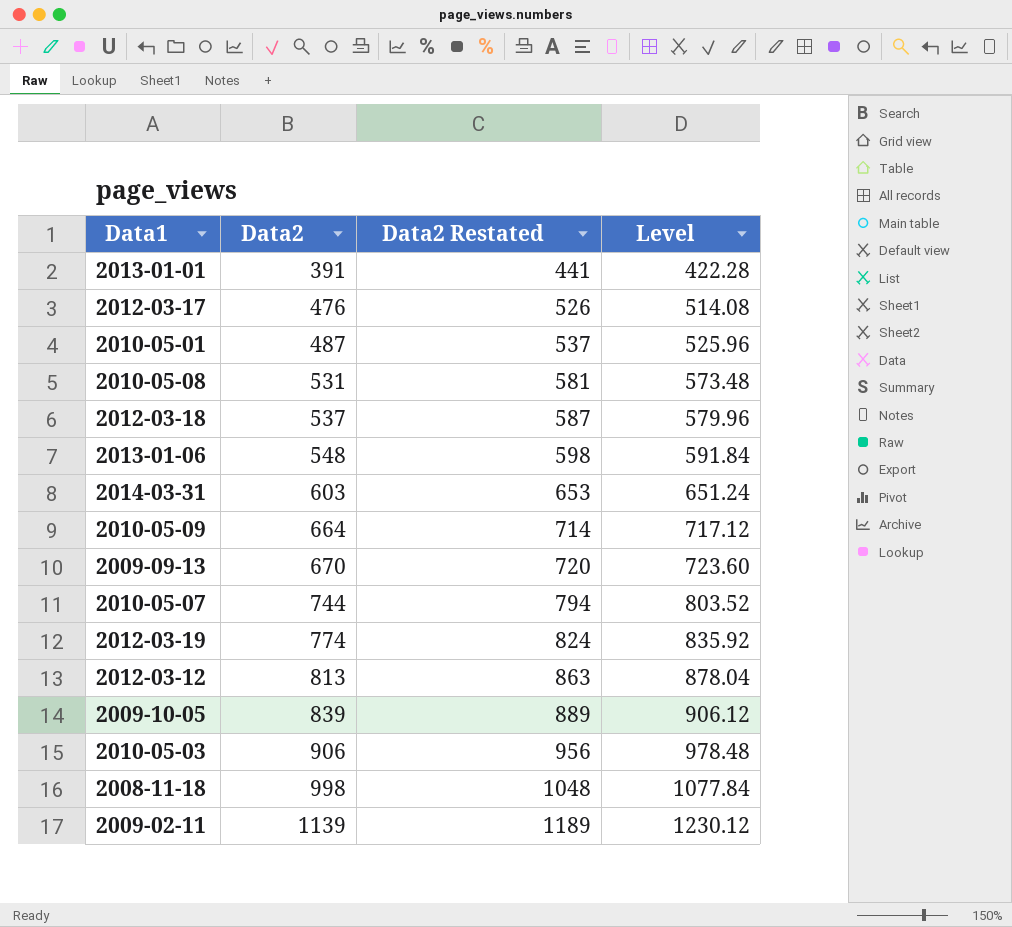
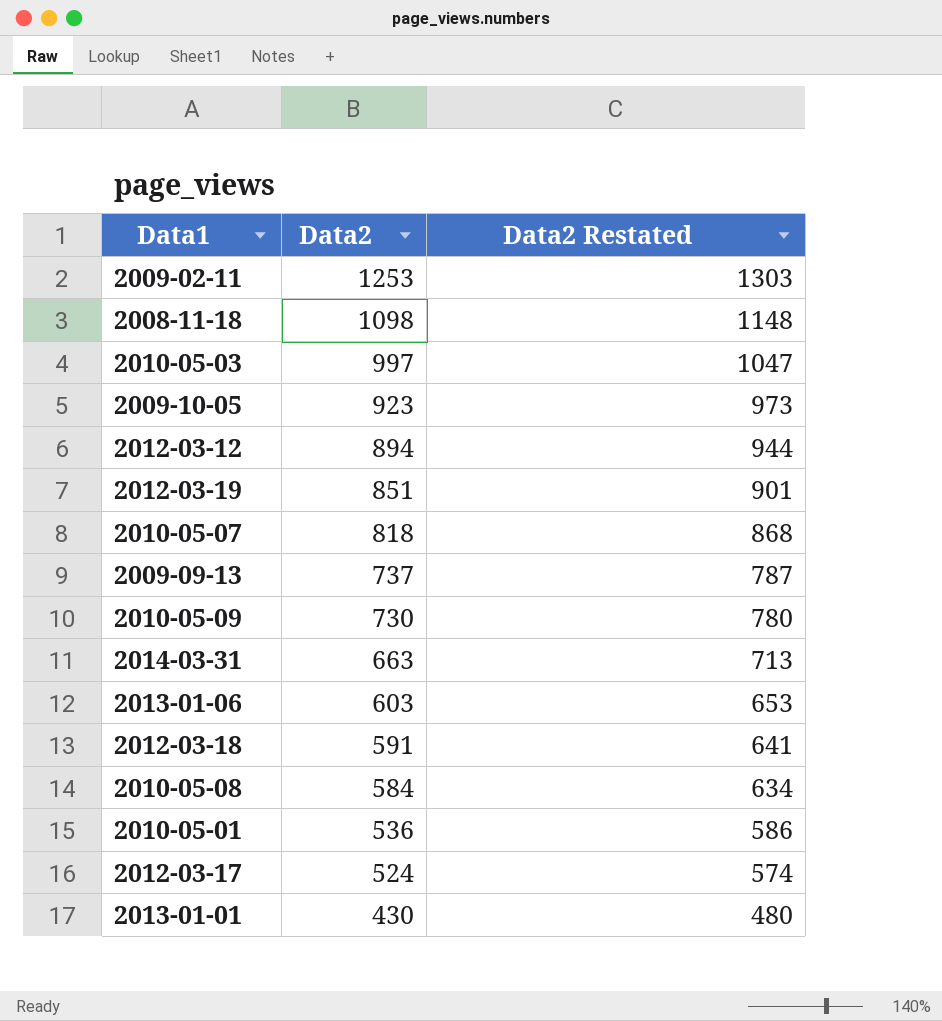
row order: Data2 ascending -> Data2 descending
column Level | formula: [Data2] * 1.08 -> none
2009-02-11 | Data2: 1139 -> 1253
2009-02-11 | Data2 Restated: 1189 -> 1303
2008-11-18 | Data2: 998 -> 1098
2008-11-18 | Data2 Restated: 1048 -> 1148
2010-05-03 | Data2: 906 -> 997
2010-05-03 | Data2 Restated: 956 -> 1047
2009-10-05 | Data2: 839 -> 923
2009-10-05 | Data2 Restated: 889 -> 973
2012-03-12 | Data2: 813 -> 894
2012-03-12 | Data2 Restated: 863 -> 944
2012-03-19 | Data2: 774 -> 851
2012-03-19 | Data2 Restated: 824 -> 901
2010-05-07 | Data2: 744 -> 818
2010-05-07 | Data2 Restated: 794 -> 868
2009-09-13 | Data2: 670 -> 737
2009-09-13 | Data2 Restated: 720 -> 787
2010-05-09 | Data2: 664 -> 730
2010-05-09 | Data2 Restated: 714 -> 780
2014-03-31 | Data2: 603 -> 663
2014-03-31 | Data2 Restated: 653 -> 713
2013-01-06 | Data2: 548 -> 603
2013-01-06 | Data2 Restated: 598 -> 653
2012-03-18 | Data2: 537 -> 591
2012-03-18 | Data2 Restated: 587 -> 641
2010-05-08 | Data2: 531 -> 584
2010-05-08 | Data2 Restated: 581 -> 634
2010-05-01 | Data2: 487 -> 536
2010-05-01 | Data2 Restated: 537 -> 586
2012-03-17 | Data2: 476 -> 524
2012-03-17 | Data2 Restated: 526 -> 574
2013-01-01 | Data2: 391 -> 430
2013-01-01 | Data2 Restated: 441 -> 480

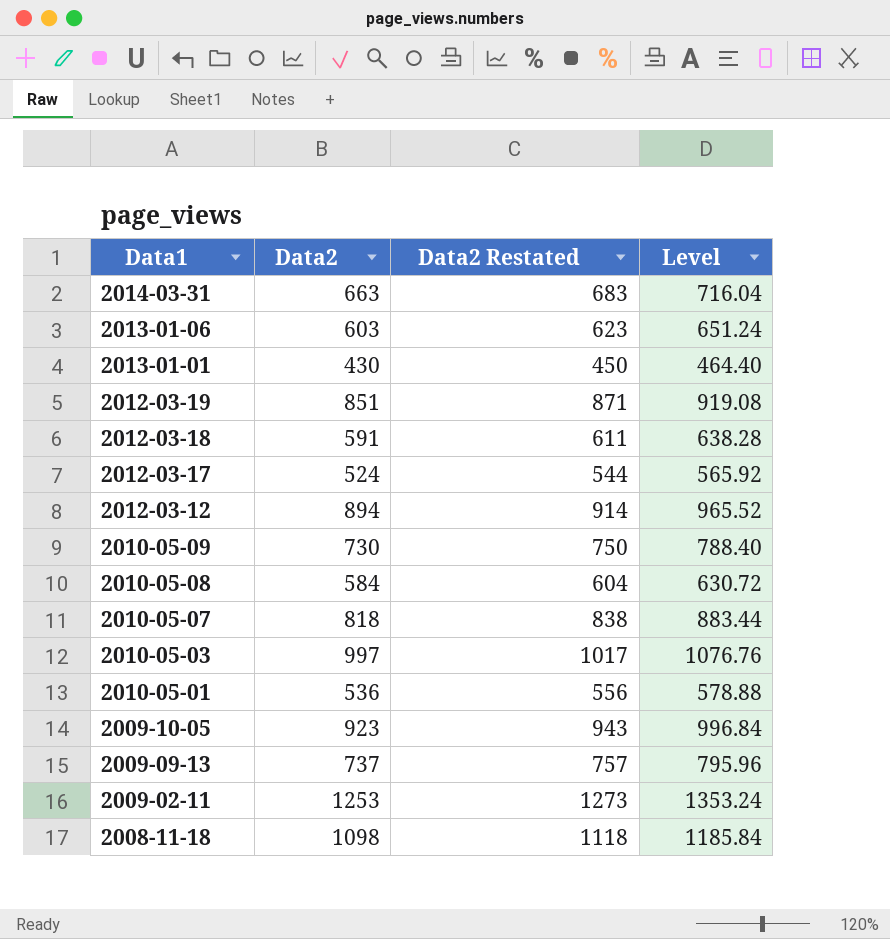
row order: Data2 descending -> Data1 descending
column Data2 Restated | formula: [Data2] + 50 -> [Data2] + 20
column Level | formula: none -> [Data2] * 1.08

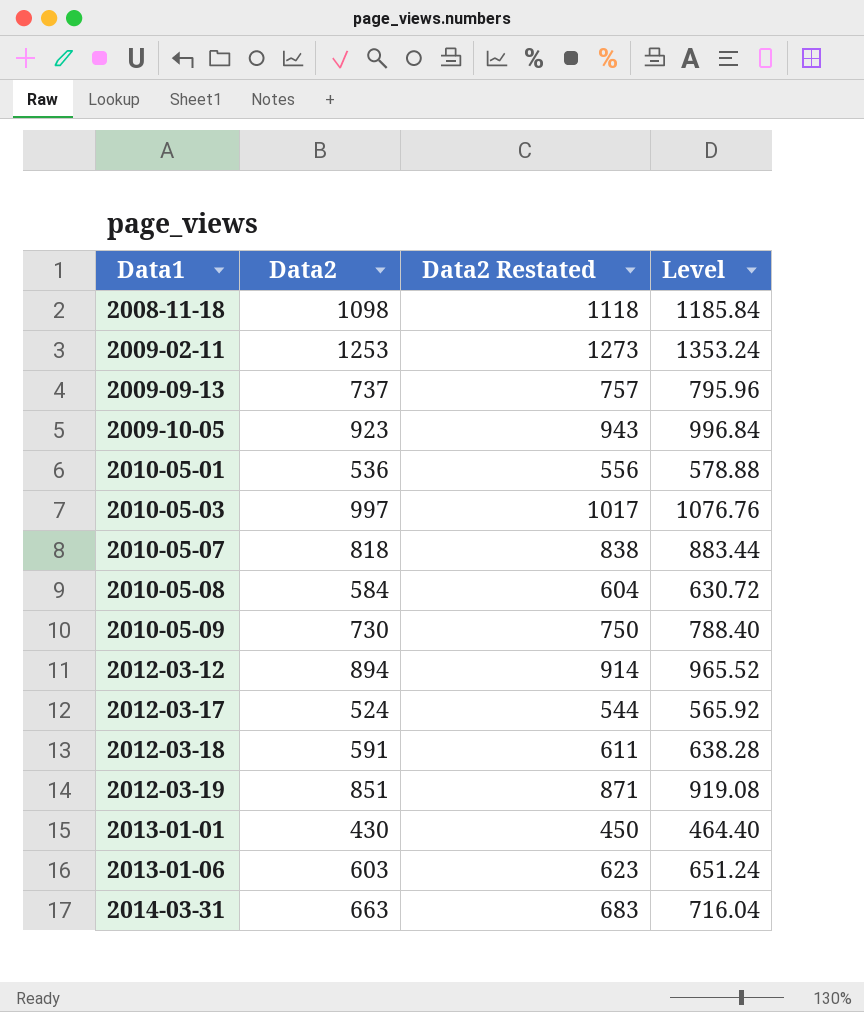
row order: Data1 descending -> Data1 ascending

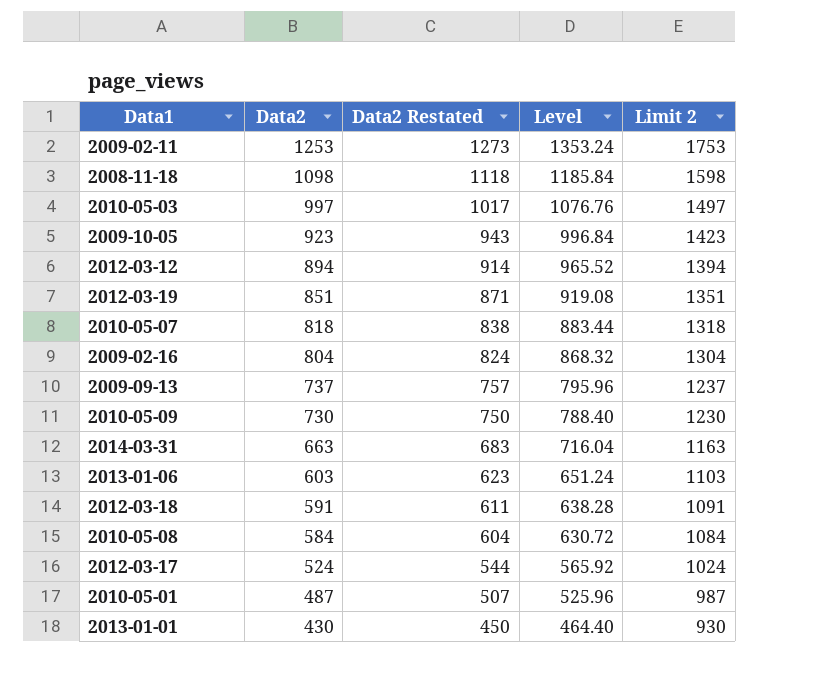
row order: Data1 ascending -> Data2 descending
column Limit 2 | formula: none -> [Data2] + 500
row 2009-02-16: none -> 804 | 824 | 868.32 | 1304
2010-05-01 | Data2: 536 -> 487
2010-05-01 | Data2 Restated: 556 -> 507
2010-05-01 | Level: 578.88 -> 525.96

